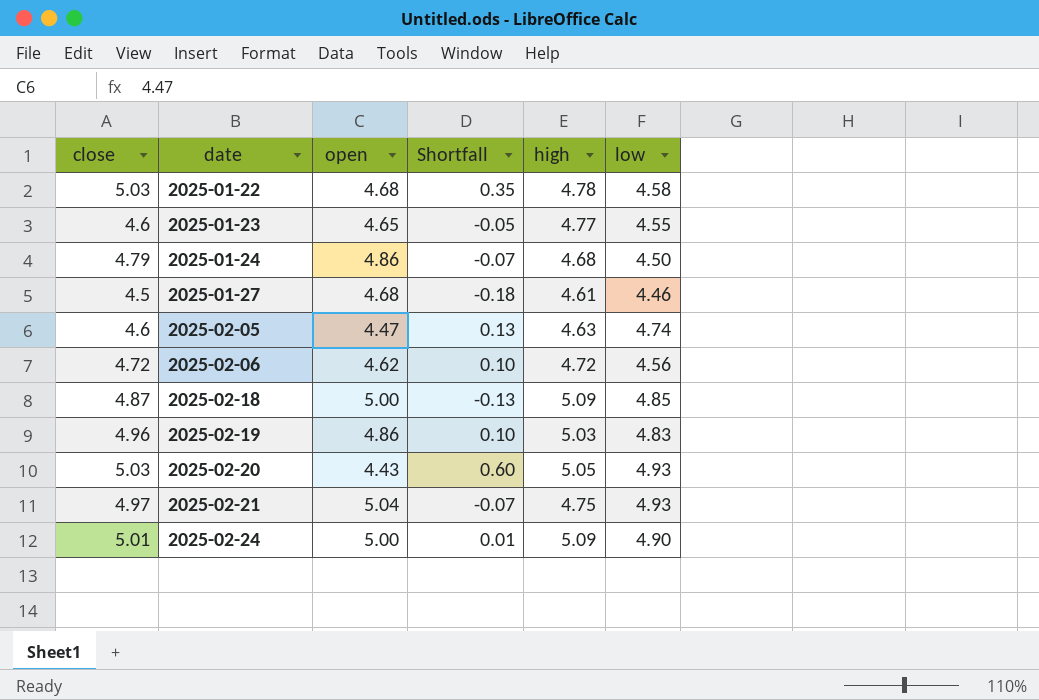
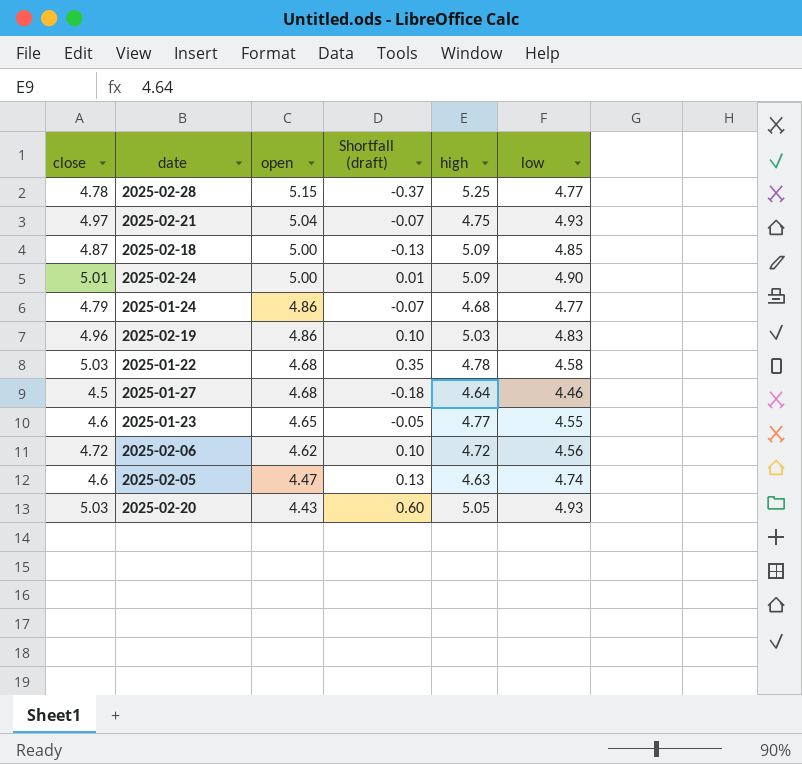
row order: date ascending -> open descending
column name: Shortfall -> Shortfall (draft)
row 2025-02-28: none -> 4.78 | 5.15 | -0.37 | 5.25 | 4.77
2025-01-24 | low: 4.50 -> 4.77
2025-01-27 | high: 4.61 -> 4.64

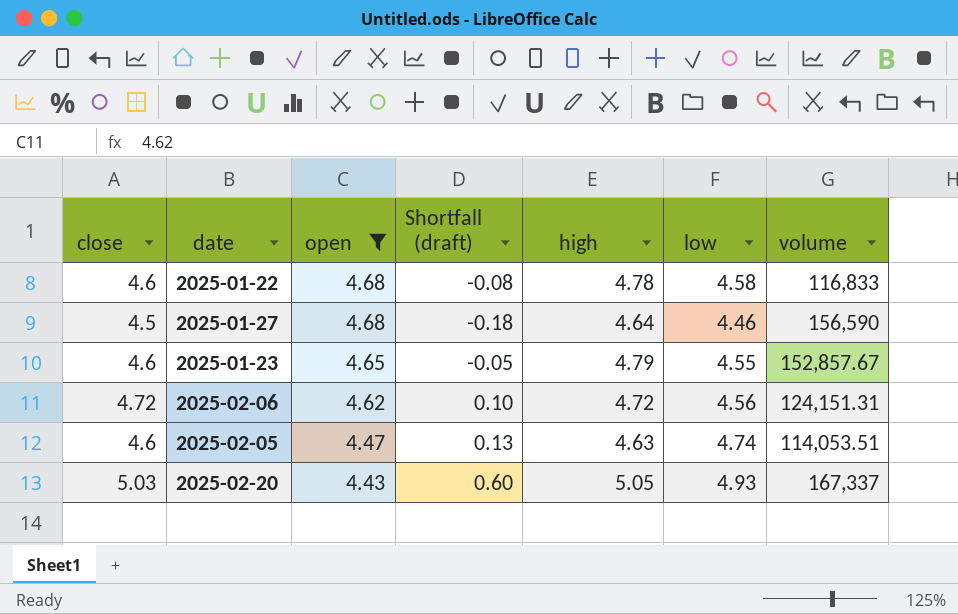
filter: none -> open <= 4.68
column volume | position: none -> 7
2025-01-22 | close: 5.03 -> 4.6
2025-01-22 | Shortfall (draft): 0.35 -> -0.08
2025-01-23 | high: 4.77 -> 4.79

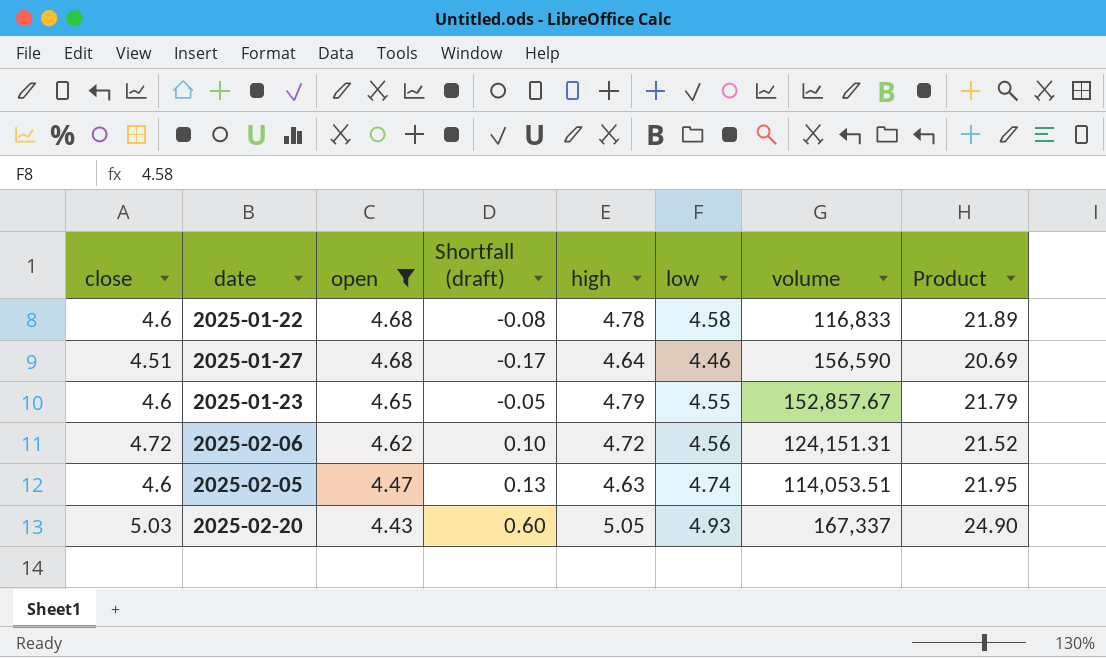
column Product | formula: none -> [high] * [low]
2025-01-27 | close: 4.5 -> 4.51
2025-01-27 | Shortfall (draft): -0.18 -> -0.17

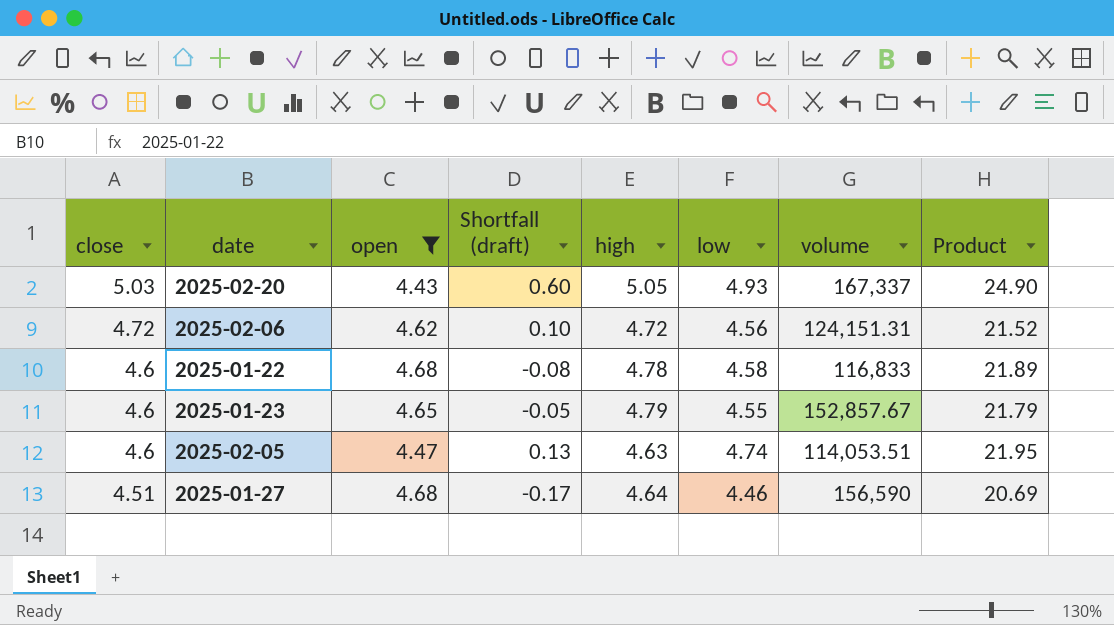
row order: open descending -> close descending

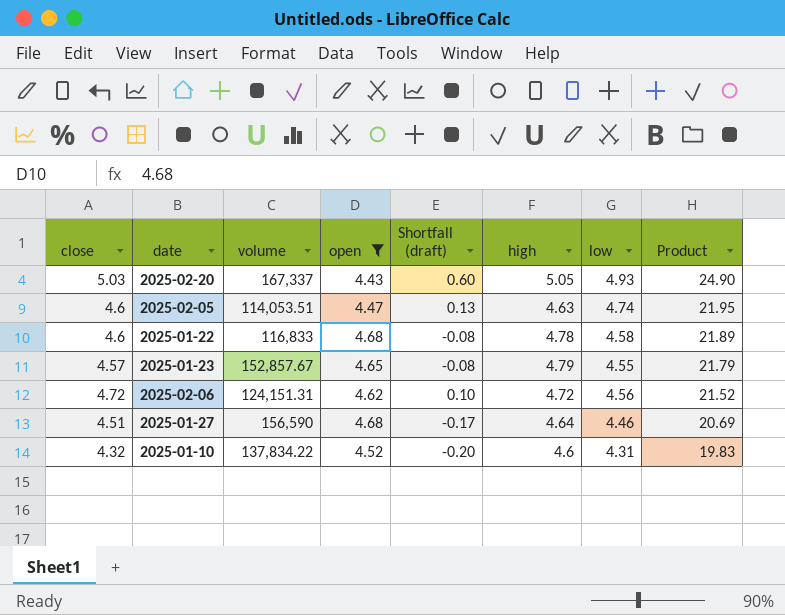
row order: close descending -> Product descending
column volume | position: 7 -> 3
2025-01-23 | close: 4.6 -> 4.57
2025-01-23 | Shortfall (draft): -0.05 -> -0.08
row 2025-01-10: none -> 4.32 | 137,834.22 | 4.52 | -0.20 | 4.6 | 4.31 | 19.83

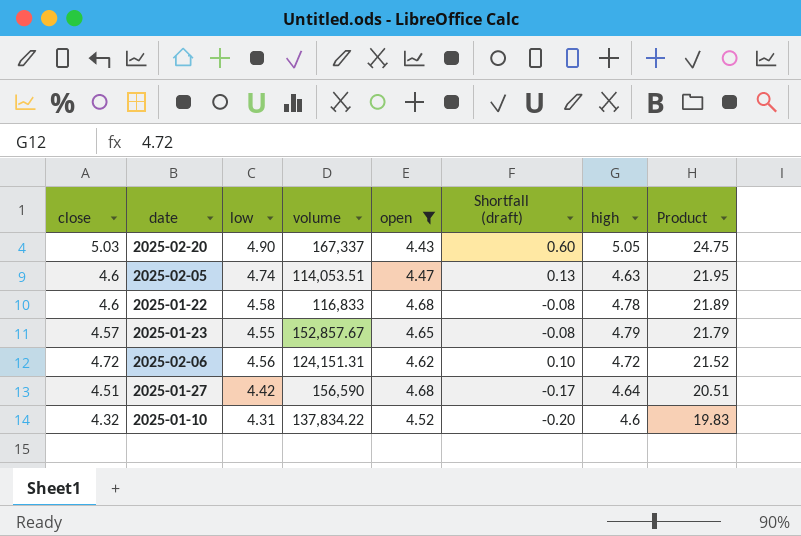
column low | position: 7 -> 3
2025-02-20 | low: 4.93 -> 4.90
2025-02-20 | Product: 24.90 -> 24.75
2025-01-27 | low: 4.46 -> 4.42
2025-01-27 | Product: 20.69 -> 20.51

